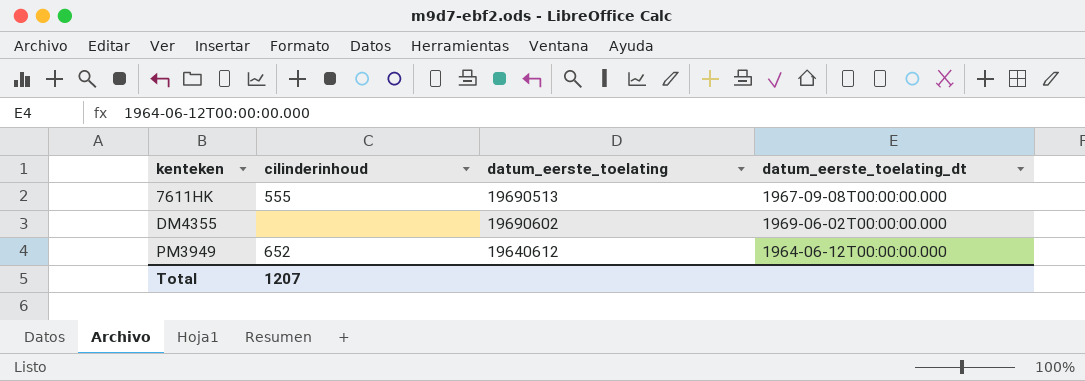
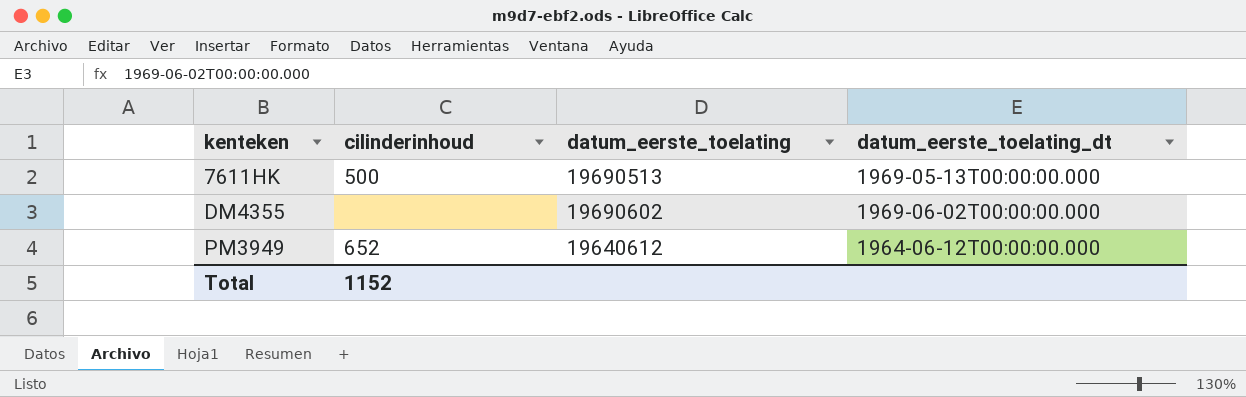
7611HK | cilinderinhoud: 555 -> 500
7611HK | datum_eerste_toelating_dt: 1967-09-08T00:00:00.000 -> 1969-05-13T00:00:00.000
Total | cilinderinhoud: 1207 -> 1152

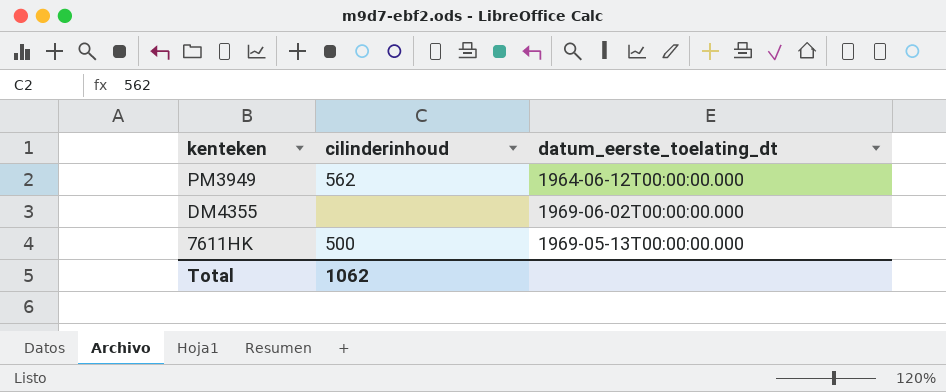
row order: kenteken ascending -> kenteken descending
column datum_eerste_toelating | position: 3 -> none
PM3949 | cilinderinhoud: 652 -> 562
Total | cilinderinhoud: 1152 -> 1062

